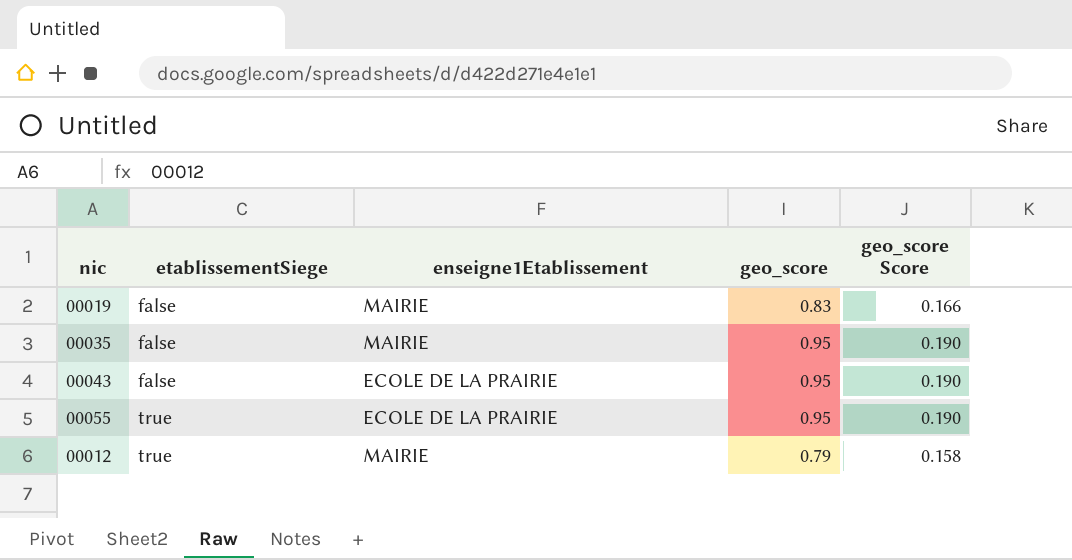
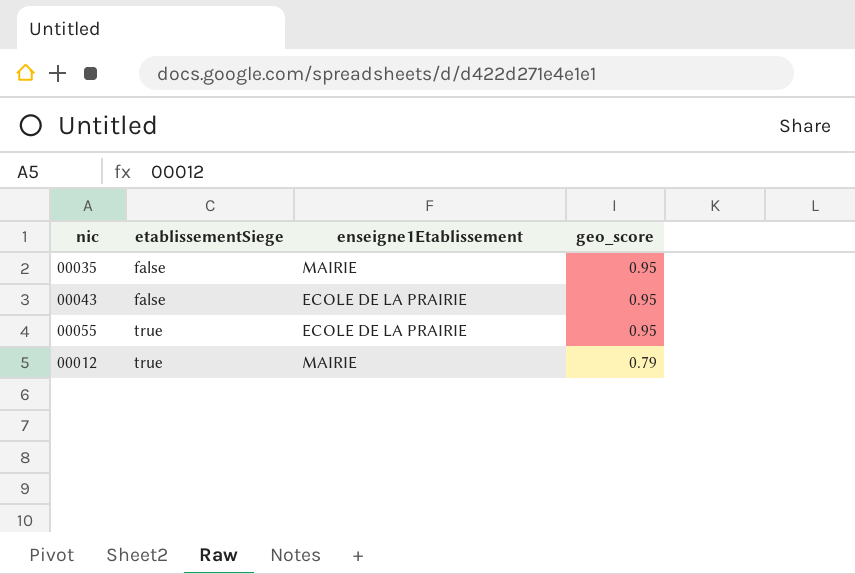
column geo_score Score | formula: [geo_score] * 0.2 -> none
row 00019: false | MAIRIE | 0.83 | 0.166 -> none

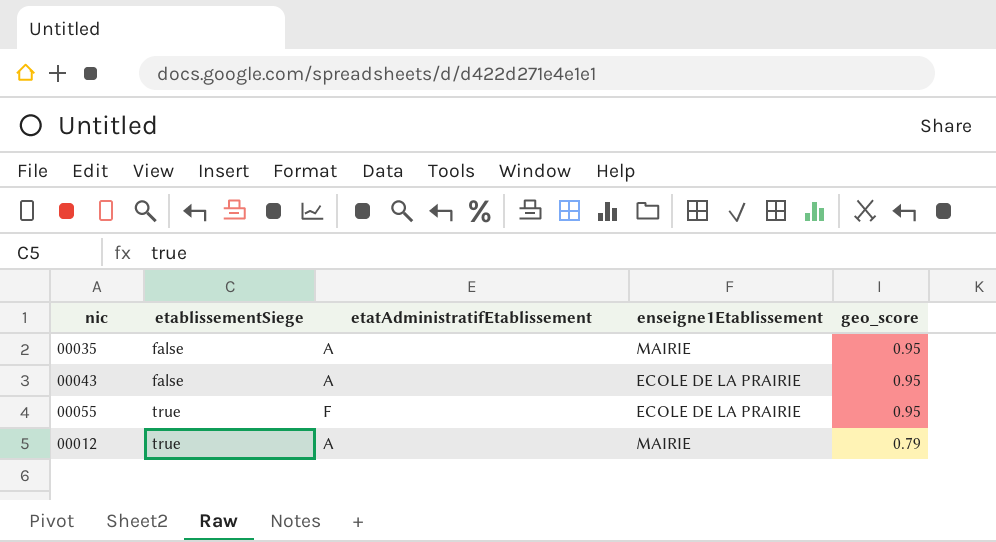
column etatAdministratifEtablissement | position: none -> 3

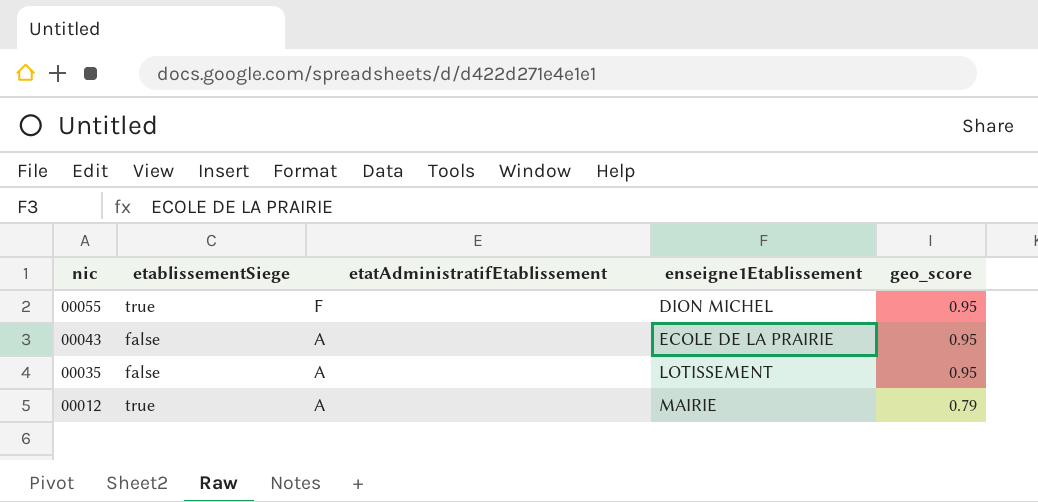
row order: etablissementSiege ascending -> nic descending
00055 | enseigne1Etablissement: ECOLE DE LA PRAIRIE -> DION MICHEL
00035 | enseigne1Etablissement: MAIRIE -> LOTISSEMENT

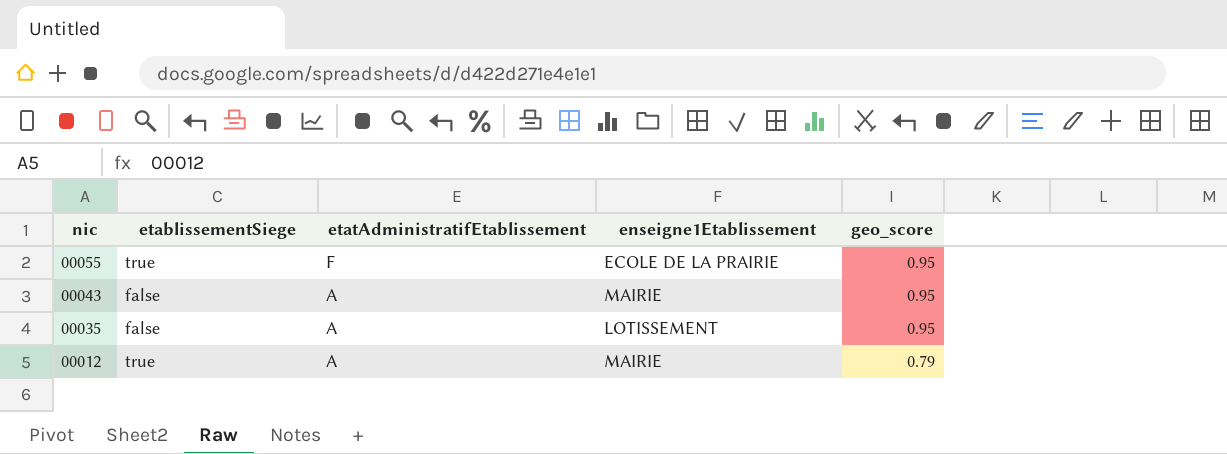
00055 | enseigne1Etablissement: DION MICHEL -> ECOLE DE LA PRAIRIE
00043 | enseigne1Etablissement: ECOLE DE LA PRAIRIE -> MAIRIE

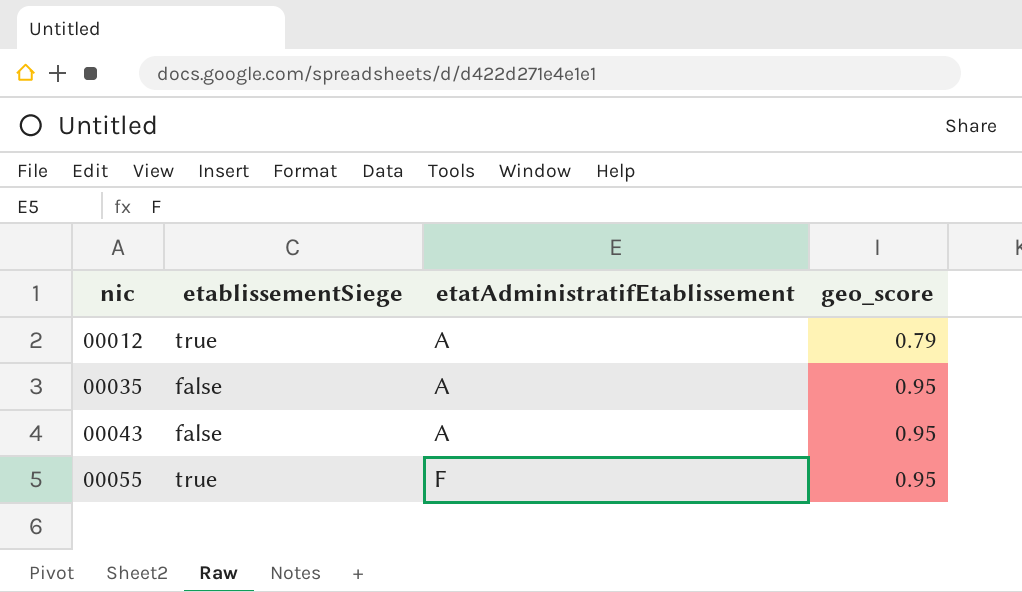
row order: nic descending -> nic ascending
column enseigne1Etablissement | position: 4 -> none

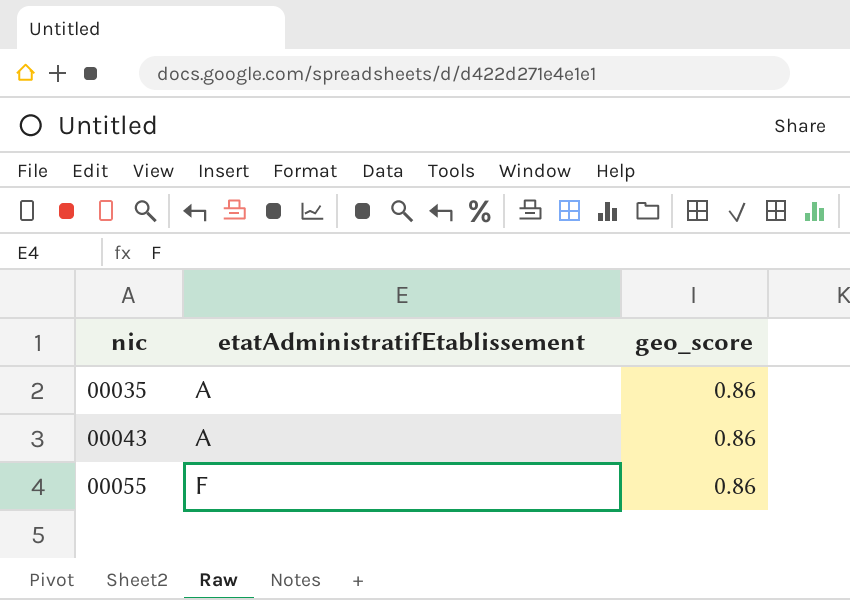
column etablissementSiege | position: 2 -> none
row 00012: true | A | 0.79 -> none
00035 | geo_score: 0.95 -> 0.86
00043 | geo_score: 0.95 -> 0.86
00055 | geo_score: 0.95 -> 0.86

